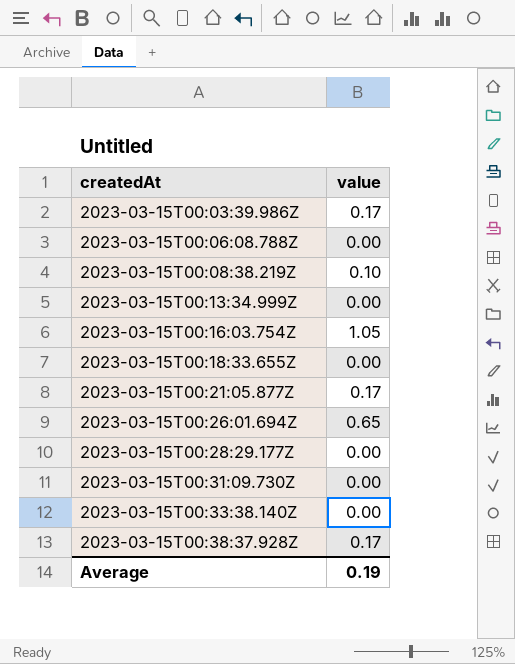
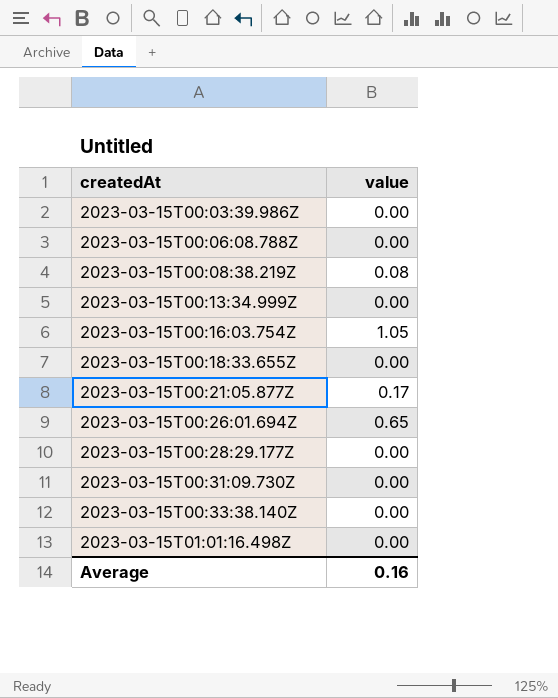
row 2023-03-15T00:38:37.928Z: 0.17 -> none
2023-03-15T00:03:39.986Z | value: 0.17 -> 0.00
2023-03-15T00:08:38.219Z | value: 0.10 -> 0.08
row 2023-03-15T01:01:16.498Z: none -> 0.00
Average | value: 0.19 -> 0.16

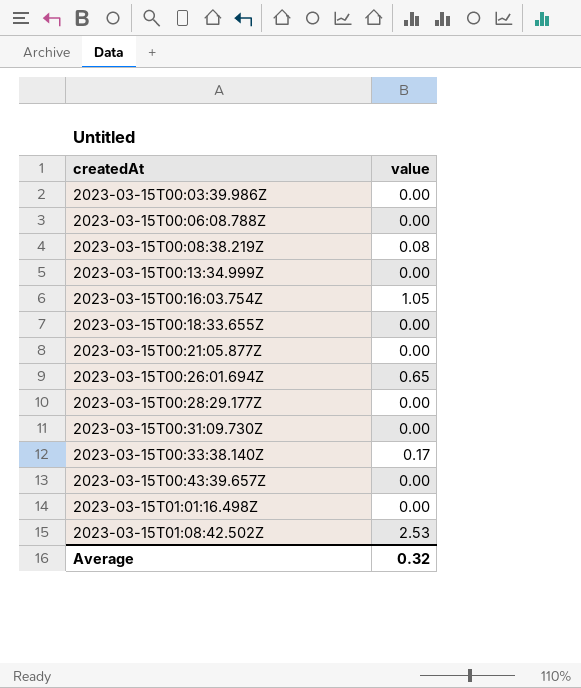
2023-03-15T00:21:05.877Z | value: 0.17 -> 0.00
2023-03-15T00:33:38.140Z | value: 0.00 -> 0.17
row 2023-03-15T00:43:39.657Z: none -> 0.00
row 2023-03-15T01:08:42.502Z: none -> 2.53
Average | value: 0.16 -> 0.32

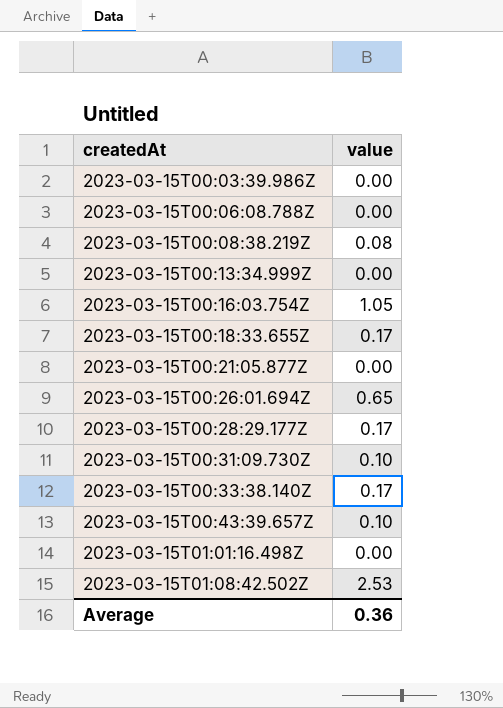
2023-03-15T00:18:33.655Z | value: 0.00 -> 0.17
2023-03-15T00:28:29.177Z | value: 0.00 -> 0.17
2023-03-15T00:31:09.730Z | value: 0.00 -> 0.10
2023-03-15T00:43:39.657Z | value: 0.00 -> 0.10
Average | value: 0.32 -> 0.36

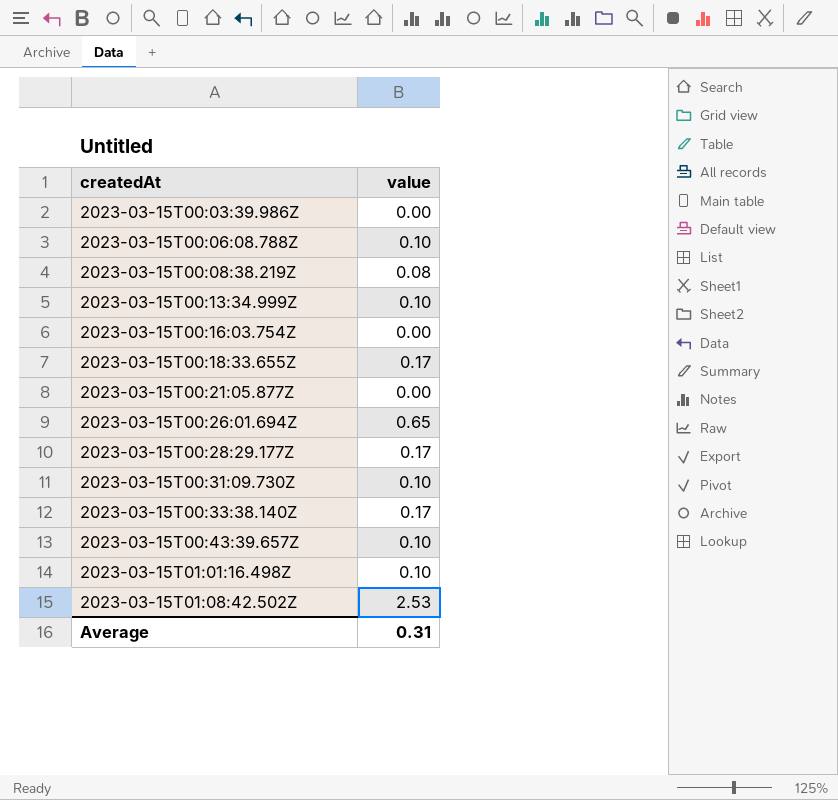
2023-03-15T00:06:08.788Z | value: 0.00 -> 0.10
2023-03-15T00:13:34.999Z | value: 0.00 -> 0.10
2023-03-15T00:16:03.754Z | value: 1.05 -> 0.00
2023-03-15T01:01:16.498Z | value: 0.00 -> 0.10
Average | value: 0.36 -> 0.31

